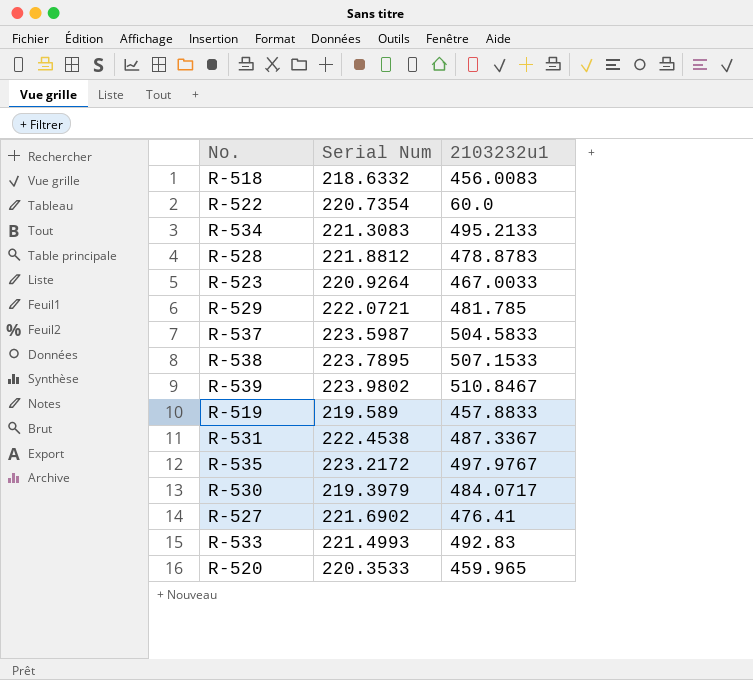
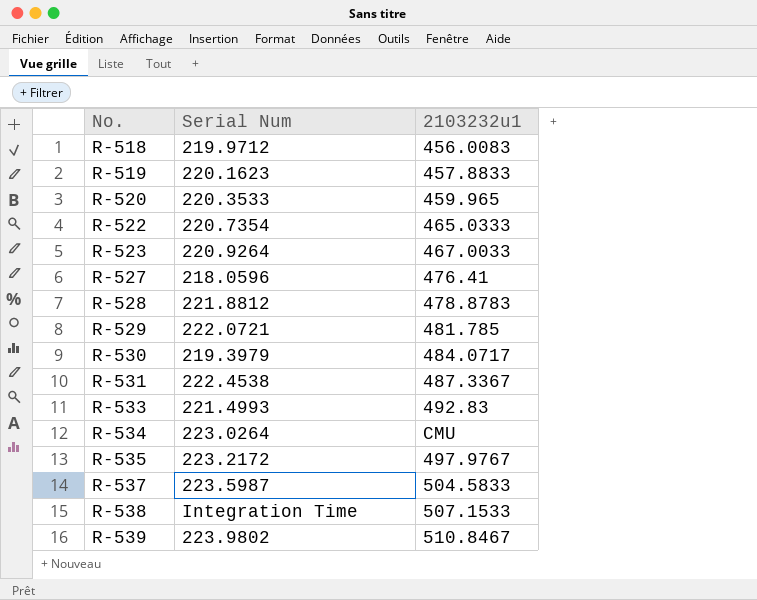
row order: none -> No. ascending
R-518 | Serial Num: 218.6332 -> 219.9712
R-519 | Serial Num: 219.589 -> 220.1623
R-522 | 2103232u1: 60.0 -> 465.0333
R-527 | Serial Num: 221.6902 -> 218.0596
R-534 | Serial Num: 221.3083 -> 223.0264
R-534 | 2103232u1: 495.2133 -> CMU
R-538 | Serial Num: 223.7895 -> Integration Time

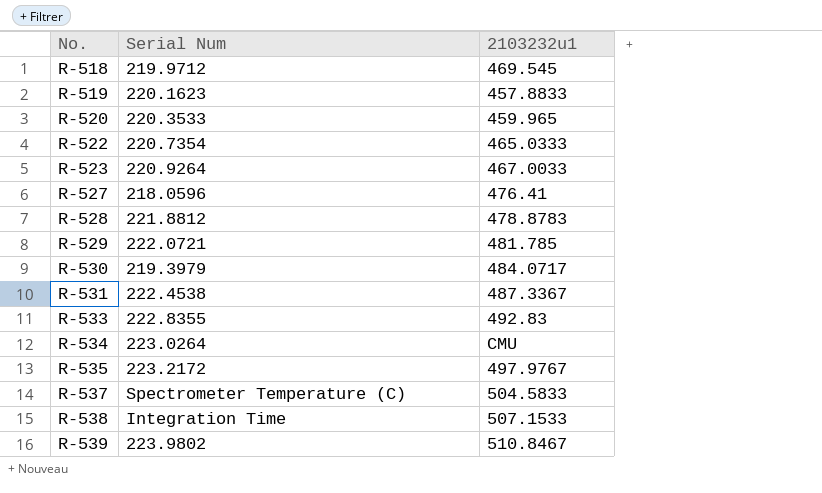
R-518 | 2103232u1: 456.0083 -> 469.545
R-533 | Serial Num: 221.4993 -> 222.8355
R-537 | Serial Num: 223.5987 -> Spectrometer Temperature (C)

